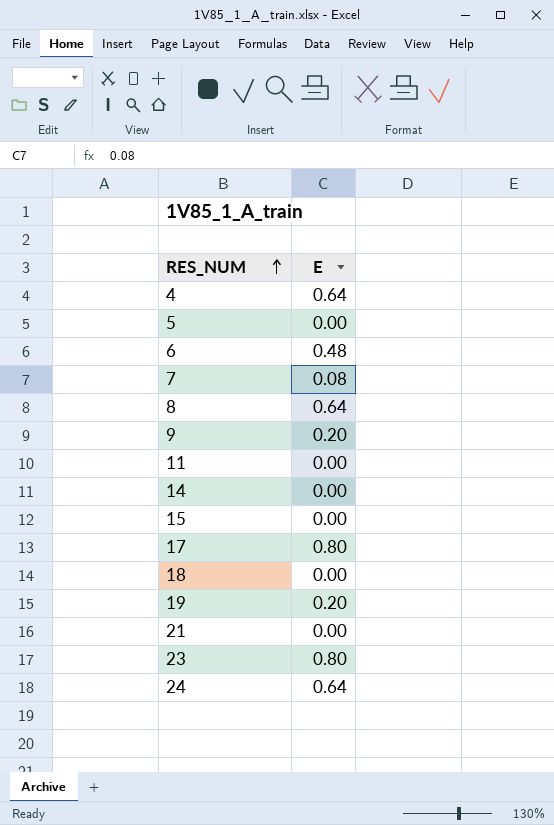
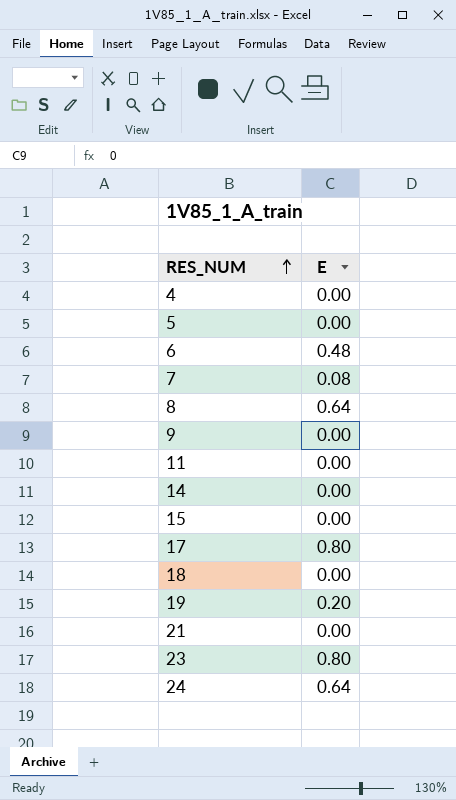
4 | E: 0.64 -> 0.00
9 | E: 0.20 -> 0.00

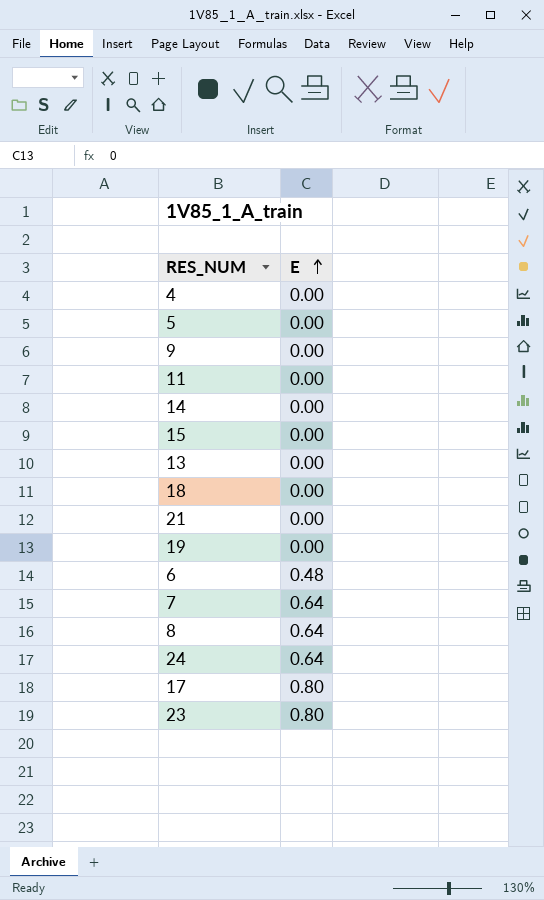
row order: RES_NUM ascending -> E ascending
row 13: none -> 0.00
19 | E: 0.20 -> 0.00
7 | E: 0.08 -> 0.64

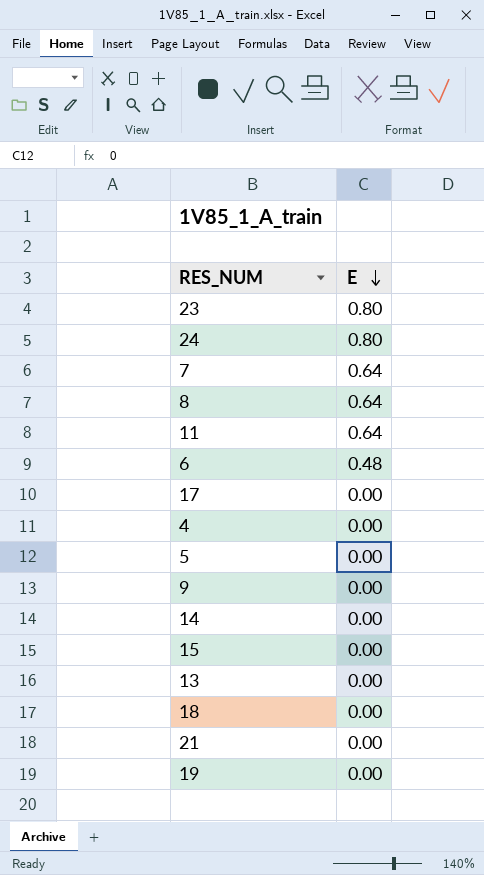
row order: E ascending -> E descending
24 | E: 0.64 -> 0.80
11 | E: 0.00 -> 0.64
17 | E: 0.80 -> 0.00

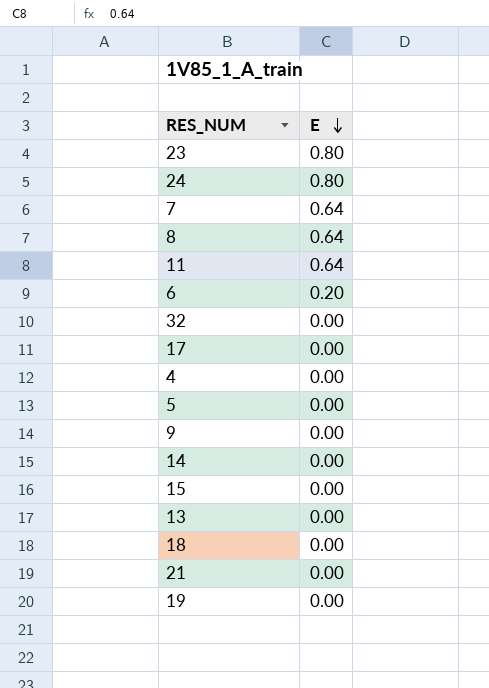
6 | E: 0.48 -> 0.20
row 32: none -> 0.00

